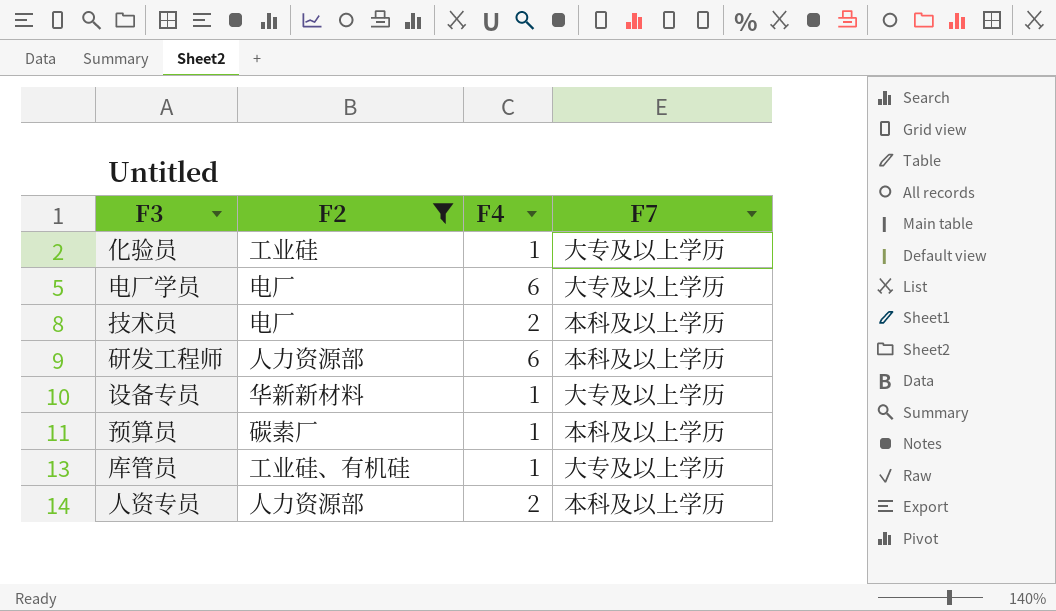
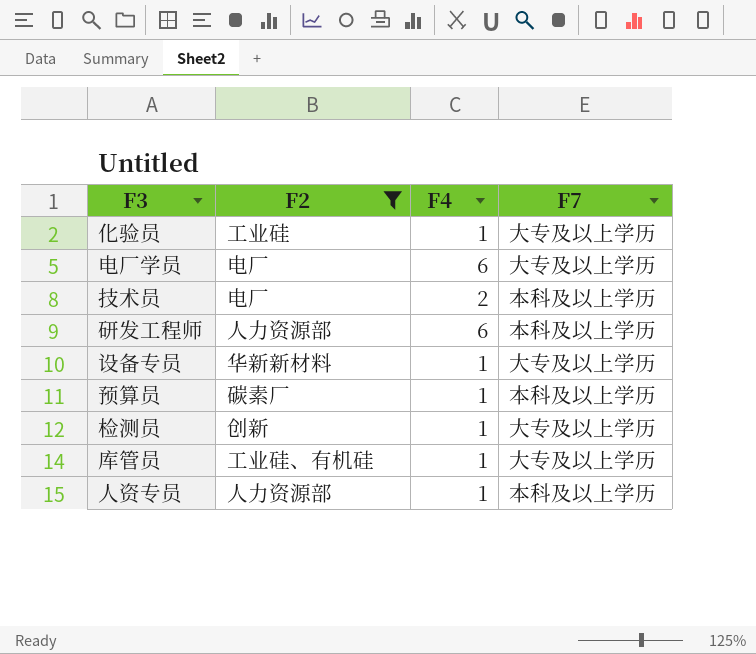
row 检测员: none -> 创新 | 1 | 大专及以上学历
人资专员 | F4: 2 -> 1

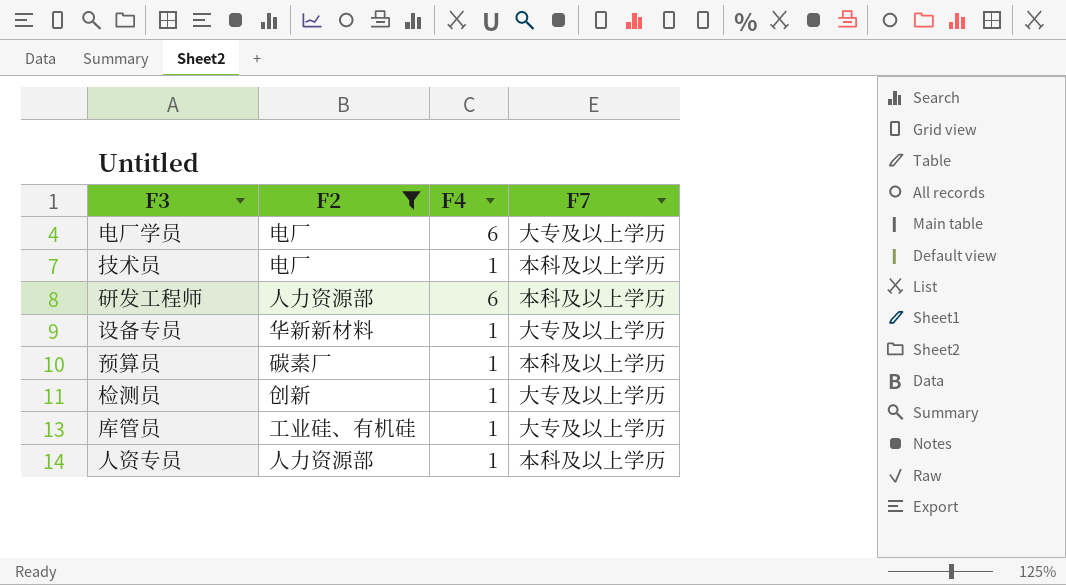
row 化验员: 工业硅 | 1 | 大专及以上学历 -> none
技术员 | F4: 2 -> 1

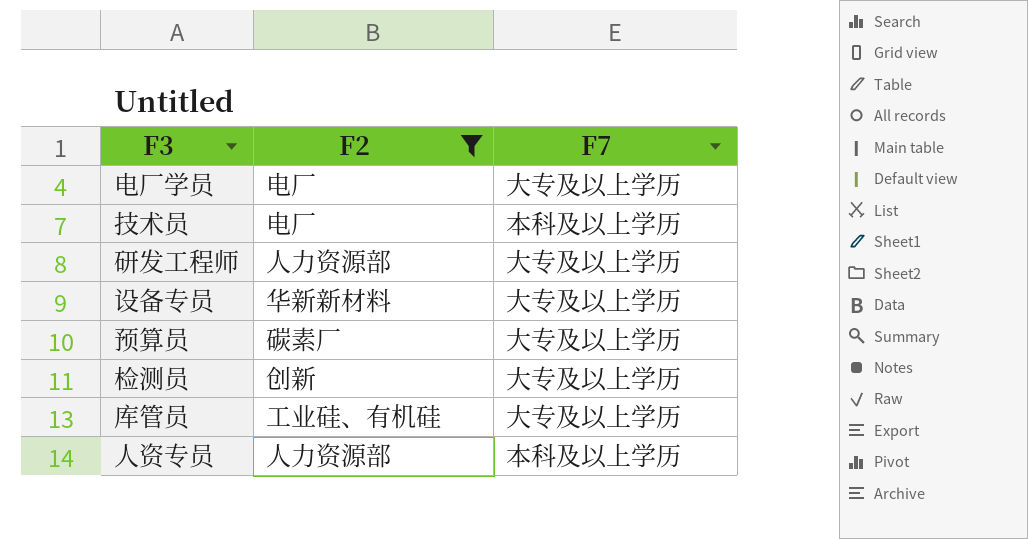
column F4 | position: 3 -> none
研发工程师 | F7: 本科及以上学历 -> 大专及以上学历
预算员 | F7: 本科及以上学历 -> 大专及以上学历

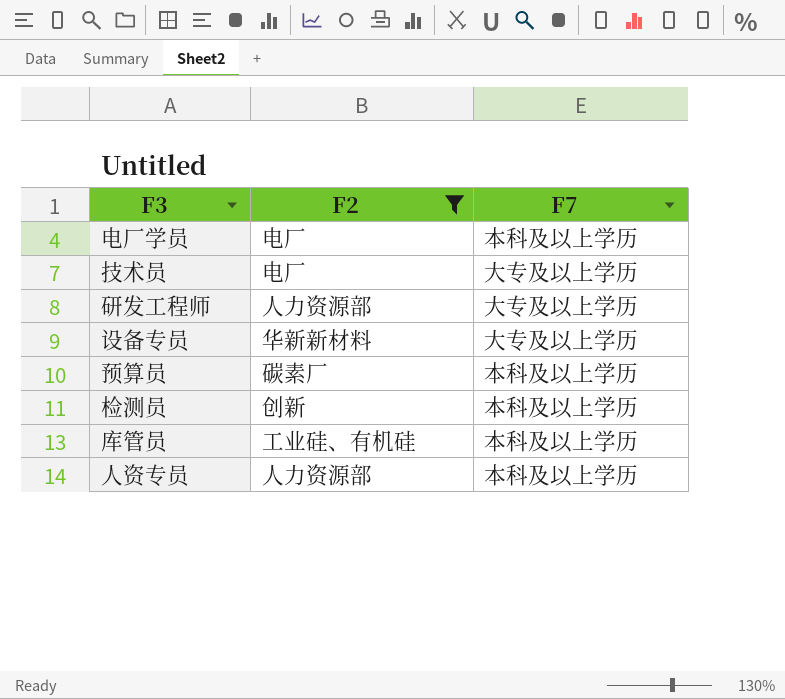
电厂学员 | F7: 大专及以上学历 -> 本科及以上学历
技术员 | F7: 本科及以上学历 -> 大专及以上学历
预算员 | F7: 大专及以上学历 -> 本科及以上学历
检测员 | F7: 大专及以上学历 -> 本科及以上学历
库管员 | F7: 大专及以上学历 -> 本科及以上学历

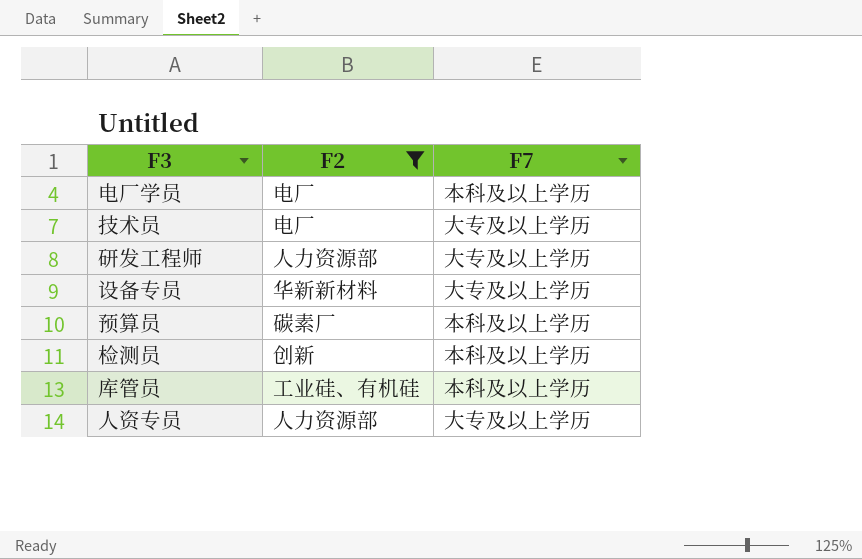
人资专员 | F7: 本科及以上学历 -> 大专及以上学历

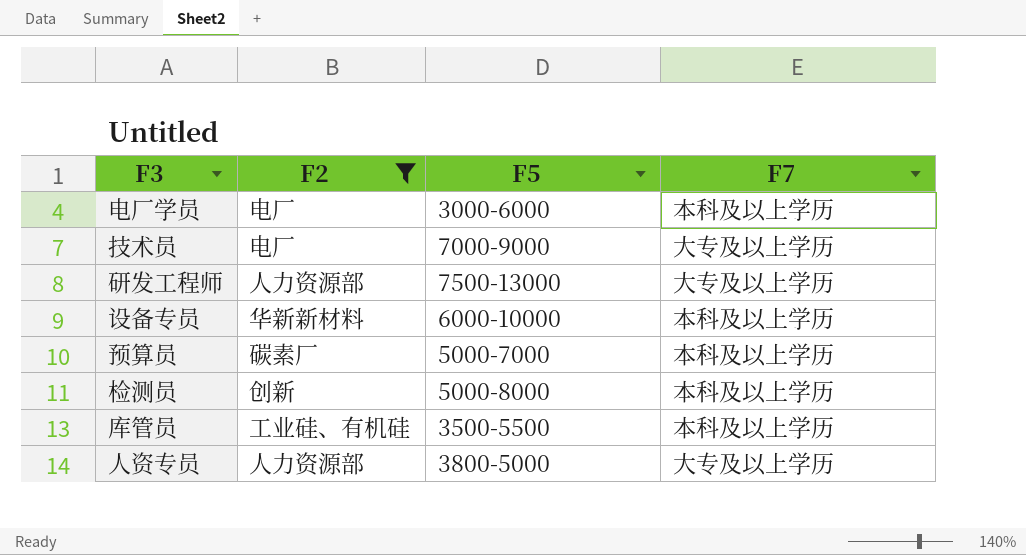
column F5 | position: none -> 3
设备专员 | F7: 大专及以上学历 -> 本科及以上学历

